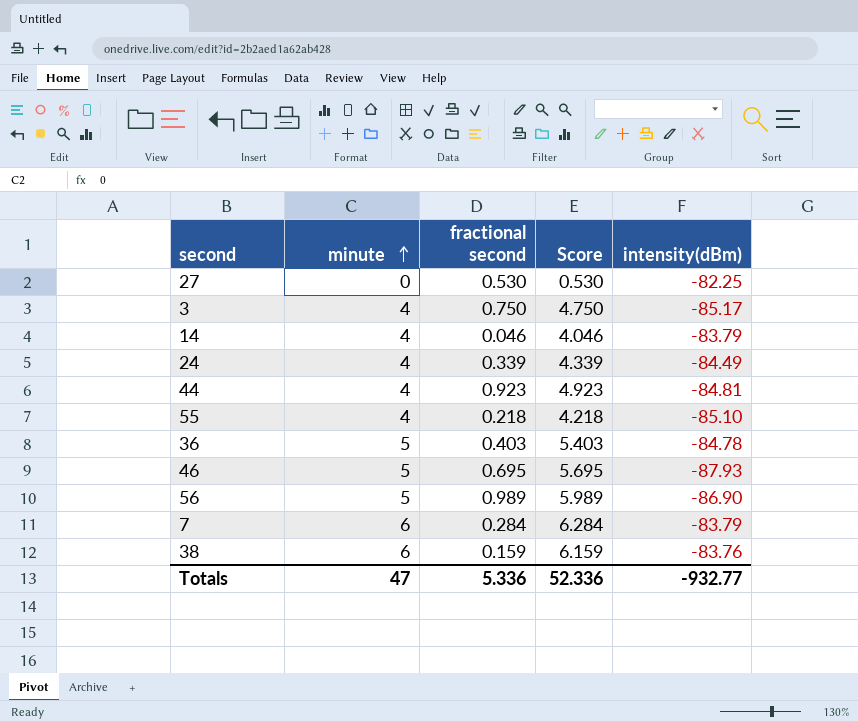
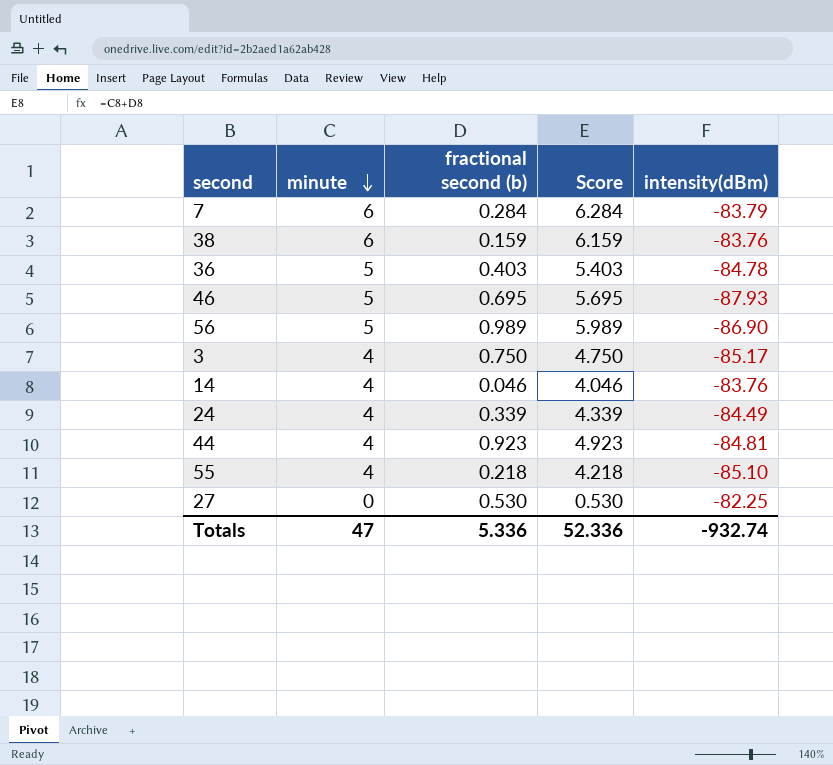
row order: minute ascending -> minute descending
column name: fractional second -> fractional second (b)
14 | intensity(dBm): -83.79 -> -83.76
Totals | intensity(dBm): -932.77 -> -932.74

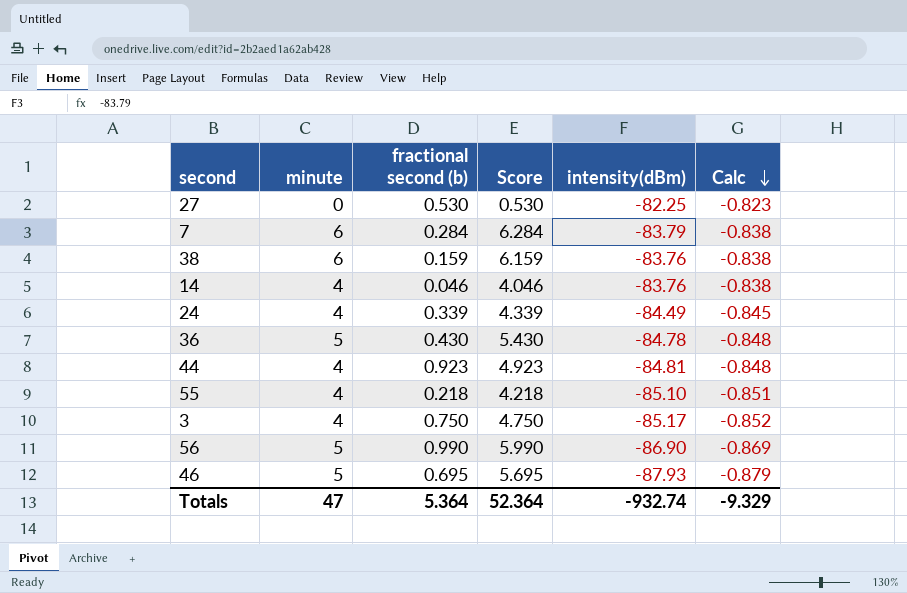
row order: minute descending -> Calc descending
column Calc | formula: none -> [intensity(dBm)] * 0.01
36 | fractional second (b): 0.403 -> 0.430
36 | Score: 5.403 -> 5.430
56 | fractional second (b): 0.989 -> 0.990
56 | Score: 5.989 -> 5.990
Totals | fractional second (b): 5.336 -> 5.364
Totals | Score: 52.336 -> 52.364

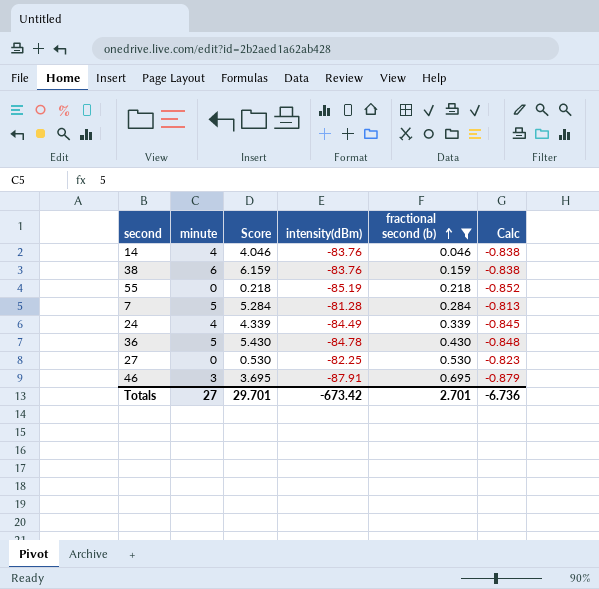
filter: none -> fractional second (b) <= 0.695
row order: Calc descending -> fractional second (b) ascending
column fractional second (b) | position: 3 -> 5
55 | minute: 4 -> 0
55 | Score: 4.218 -> 0.218
55 | intensity(dBm): -85.10 -> -85.19
55 | Calc: -0.851 -> -0.852
7 | minute: 6 -> 5
7 | Score: 6.284 -> 5.284
7 | intensity(dBm): -83.79 -> -81.28
7 | Calc: -0.838 -> -0.813
46 | minute: 5 -> 3
46 | Score: 5.695 -> 3.695
46 | intensity(dBm): -87.93 -> -87.91
Totals | minute: 47 -> 27
Totals | Score: 52.364 -> 29.701
Totals | intensity(dBm): -932.74 -> -673.42
Totals | fractional second (b): 5.364 -> 2.701
Totals | Calc: -9.329 -> -6.736

